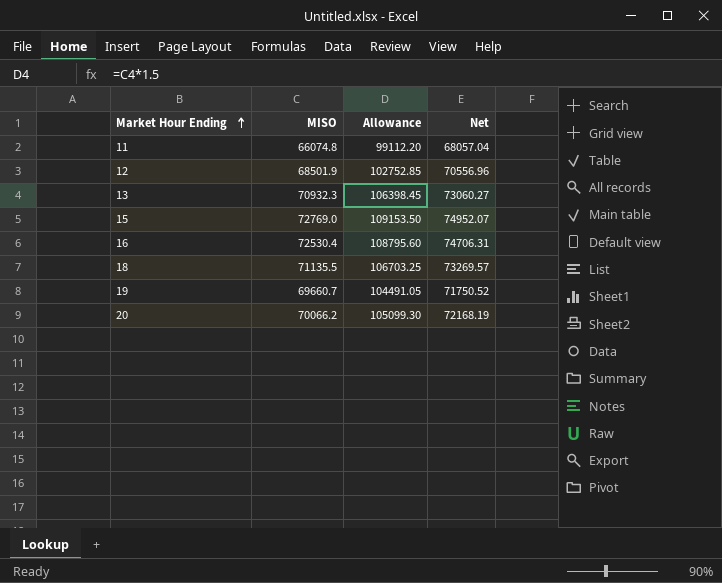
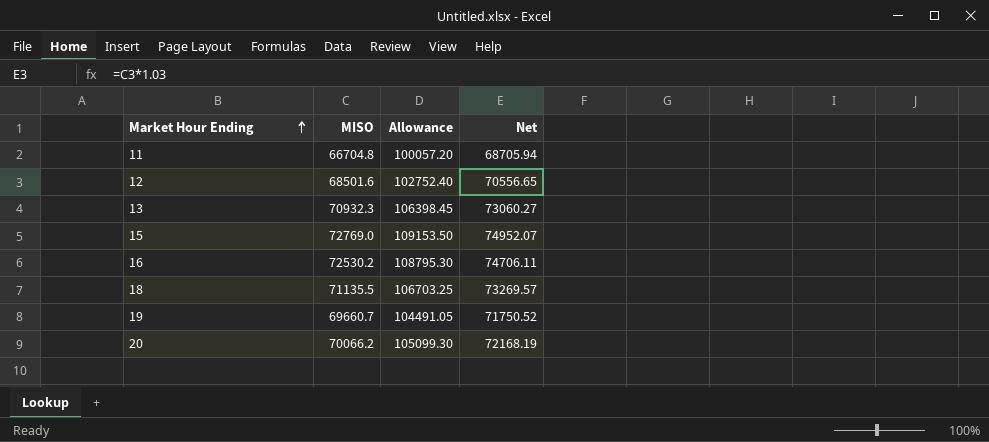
11 | MISO: 66074.8 -> 66704.8
11 | Allowance: 99112.20 -> 100057.20
11 | Net: 68057.04 -> 68705.94
12 | MISO: 68501.9 -> 68501.6
12 | Allowance: 102752.85 -> 102752.40
12 | Net: 70556.96 -> 70556.65
16 | MISO: 72530.4 -> 72530.2
16 | Allowance: 108795.60 -> 108795.30
16 | Net: 74706.31 -> 74706.11

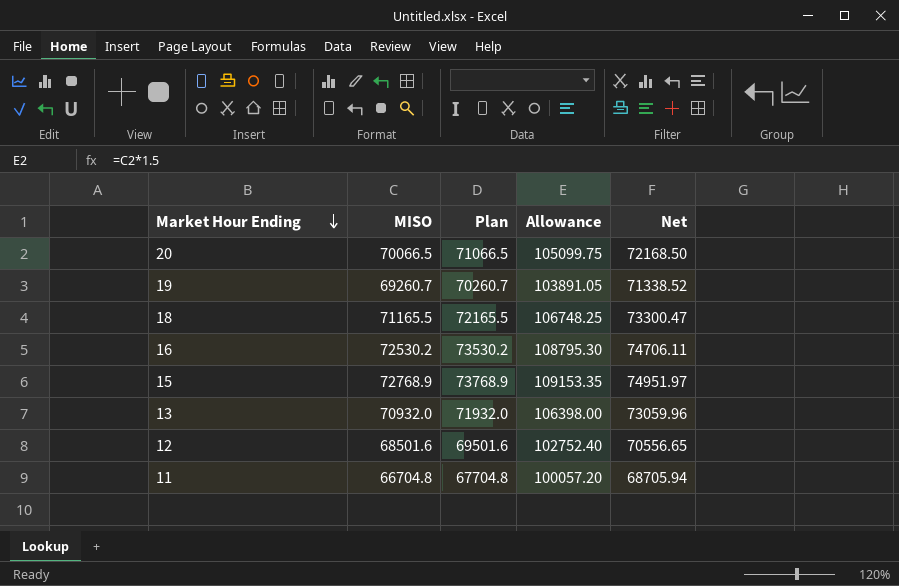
row order: Market Hour Ending ascending -> Market Hour Ending descending
column Plan | formula: none -> [MISO] + 1000
20 | MISO: 70066.2 -> 70066.5
20 | Allowance: 105099.30 -> 105099.75
20 | Net: 72168.19 -> 72168.50
19 | MISO: 69660.7 -> 69260.7
19 | Allowance: 104491.05 -> 103891.05
19 | Net: 71750.52 -> 71338.52
18 | MISO: 71135.5 -> 71165.5
18 | Allowance: 106703.25 -> 106748.25
18 | Net: 73269.57 -> 73300.47
15 | MISO: 72769.0 -> 72768.9
15 | Allowance: 109153.50 -> 109153.35
15 | Net: 74952.07 -> 74951.97
13 | MISO: 70932.3 -> 70932.0
13 | Allowance: 106398.45 -> 106398.00
13 | Net: 73060.27 -> 73059.96

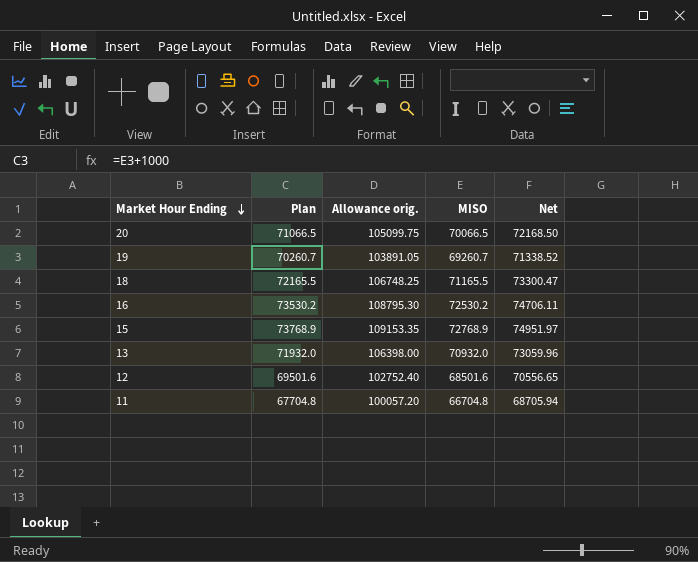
column name: Allowance -> Allowance orig.
column MISO | position: 2 -> 4

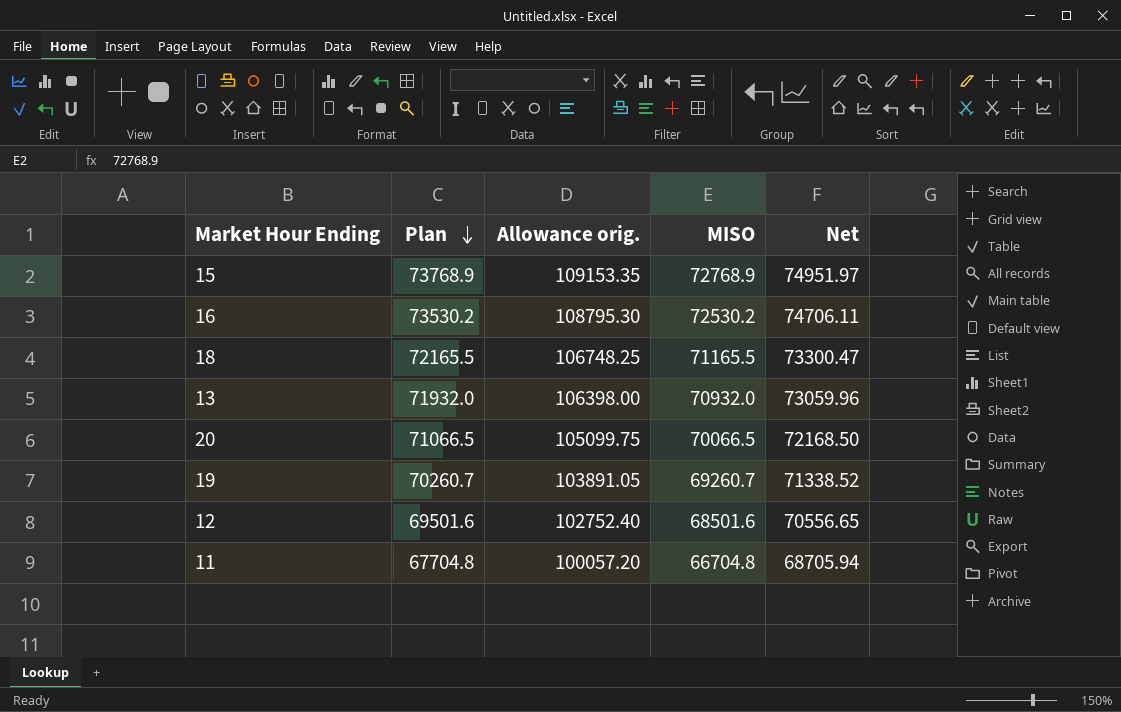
row order: Market Hour Ending descending -> Plan descending

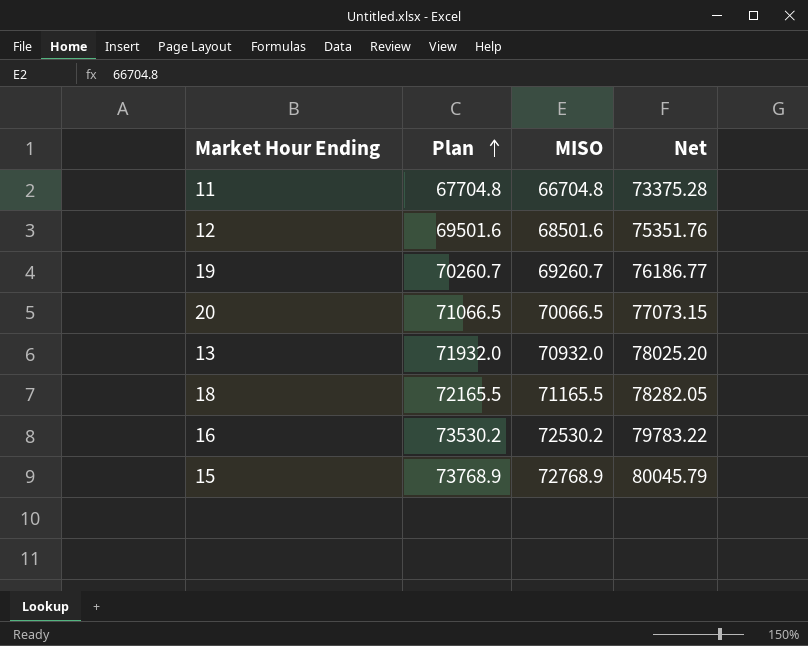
row order: Plan descending -> Plan ascending
column Allowance orig. | formula: [MISO] * 1.5 -> none
column Net | formula: [MISO] * 1.03 -> [MISO] * 1.1

